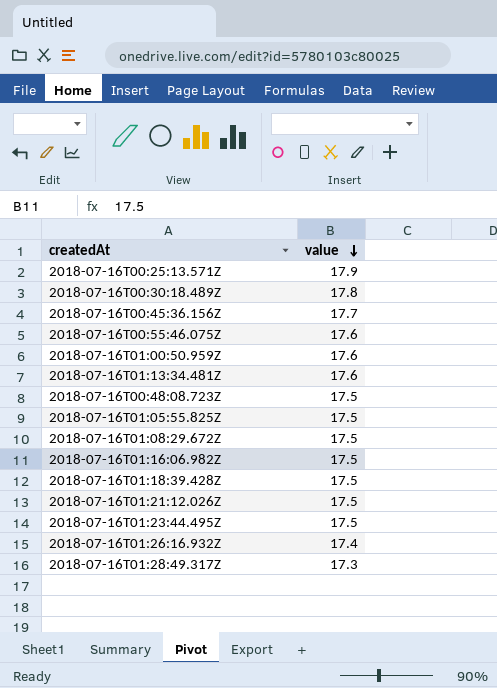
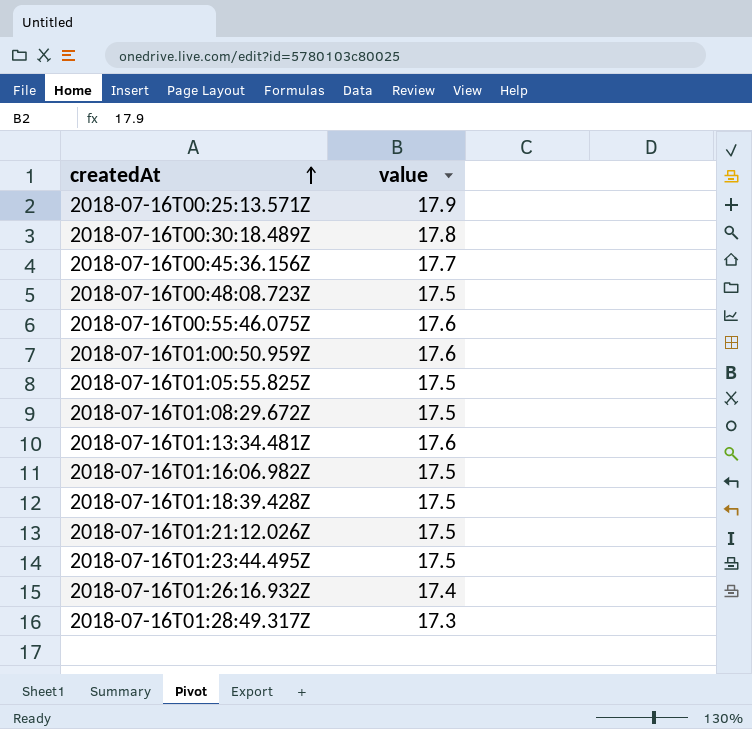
row order: value descending -> createdAt ascending

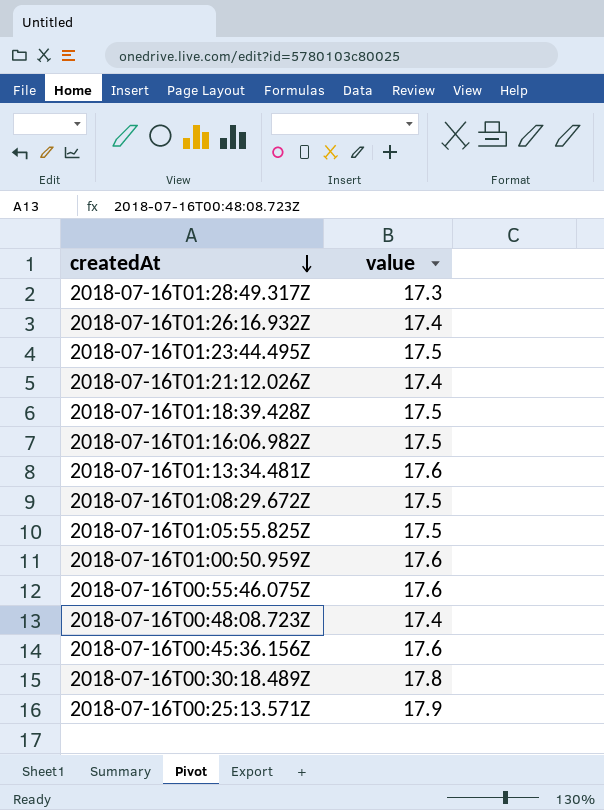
row order: createdAt ascending -> createdAt descending
2018-07-16T01:21:12.026Z | value: 17.5 -> 17.4
2018-07-16T00:48:08.723Z | value: 17.5 -> 17.4
2018-07-16T00:45:36.156Z | value: 17.7 -> 17.6

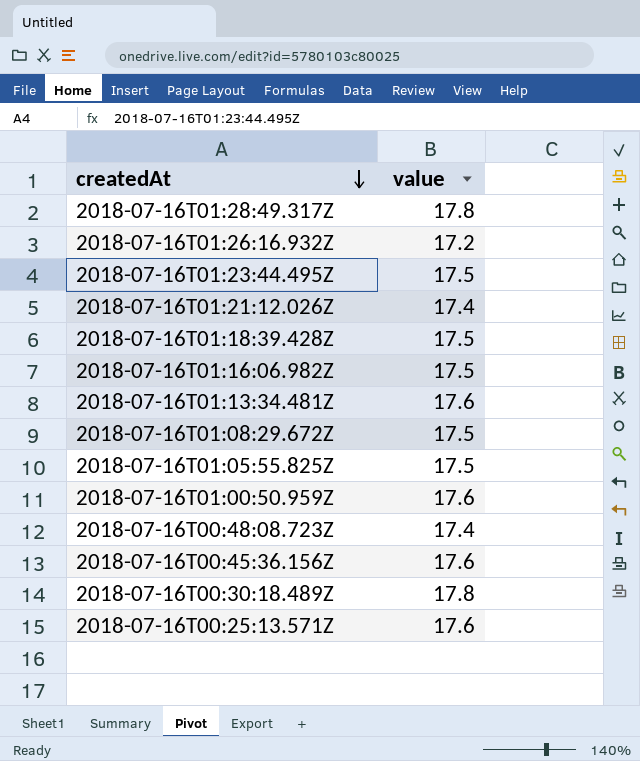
row 2018-07-16T00:55:46.075Z: 17.6 -> none
2018-07-16T01:28:49.317Z | value: 17.3 -> 17.8
2018-07-16T01:26:16.932Z | value: 17.4 -> 17.2
2018-07-16T00:25:13.571Z | value: 17.9 -> 17.6

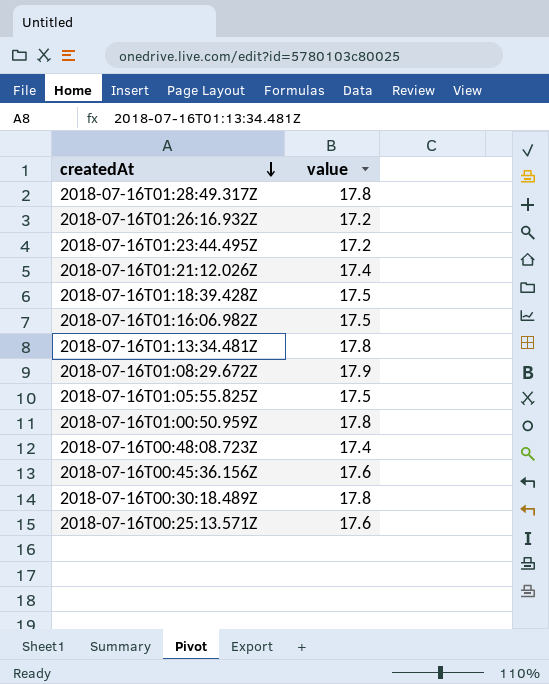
2018-07-16T01:23:44.495Z | value: 17.5 -> 17.2
2018-07-16T01:13:34.481Z | value: 17.6 -> 17.8
2018-07-16T01:08:29.672Z | value: 17.5 -> 17.9
2018-07-16T01:00:50.959Z | value: 17.6 -> 17.8

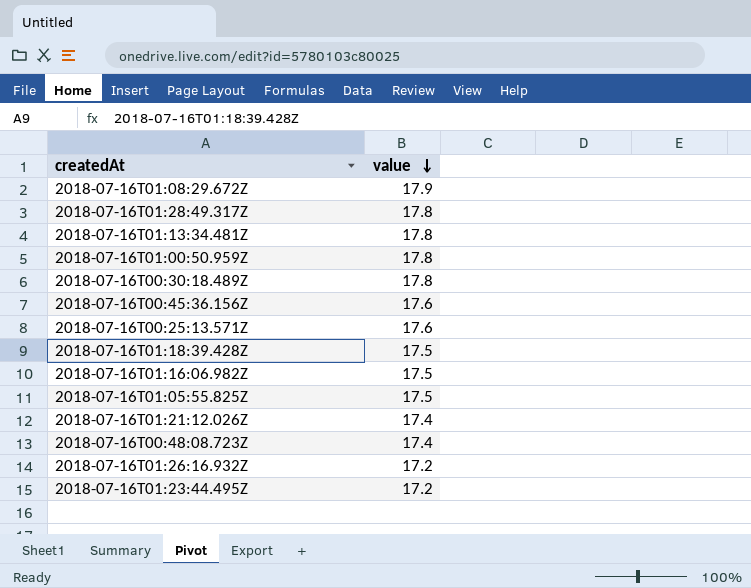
row order: createdAt descending -> value descending

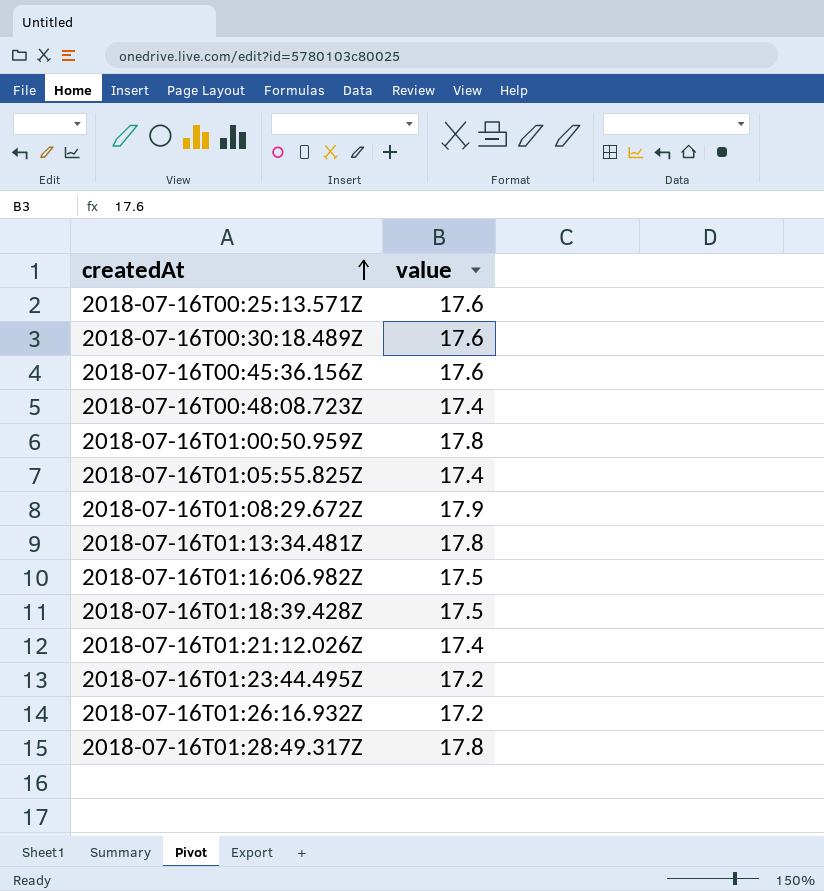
row order: value descending -> createdAt ascending
2018-07-16T00:30:18.489Z | value: 17.8 -> 17.6
2018-07-16T01:05:55.825Z | value: 17.5 -> 17.4

